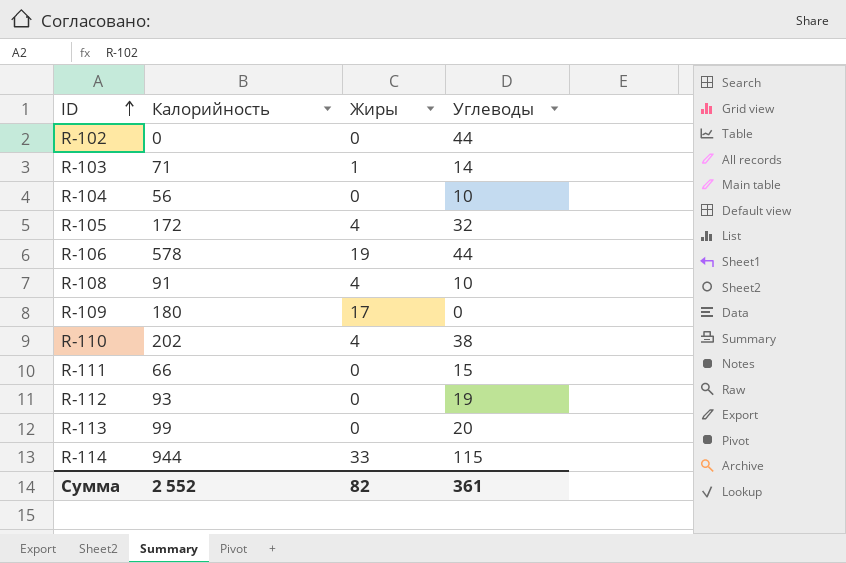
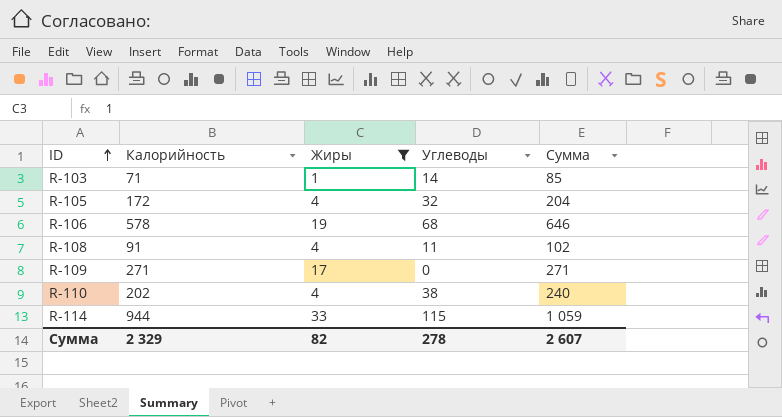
filter: none -> Жиры != 0
column Сумма | formula: none -> [Калорийность] + [Углеводы]
R-106 | Углеводы: 44 -> 68
R-108 | Углеводы: 10 -> 11
R-109 | Калорийность: 180 -> 271
Сумма | Калорийность: 2 552 -> 2 329
Сумма | Углеводы: 361 -> 278

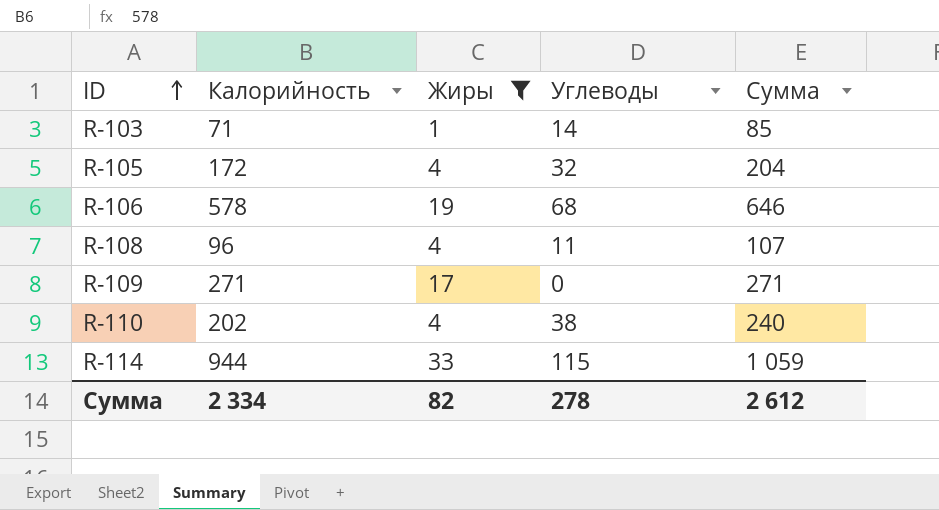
R-108 | Калорийность: 91 -> 96
R-108 | Сумма: 102 -> 107
Сумма | Калорийность: 2 329 -> 2 334
Сумма | Сумма: 2 607 -> 2 612

